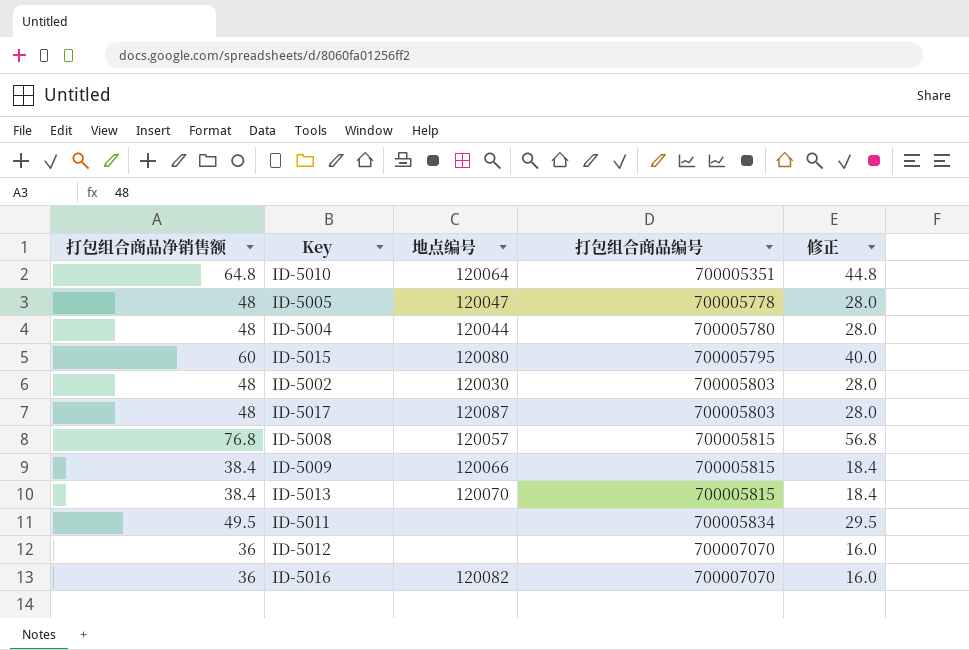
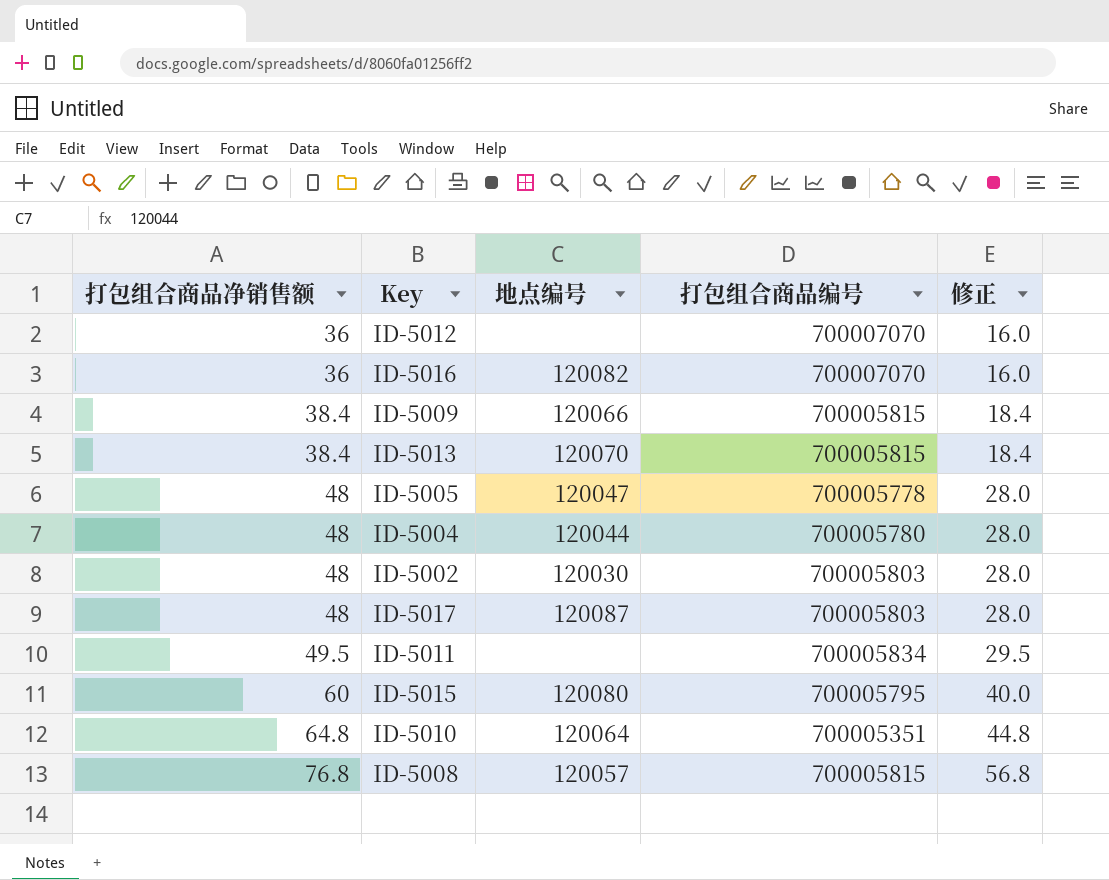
row order: 打包组合商品编号 ascending -> 打包组合商品净销售额 ascending

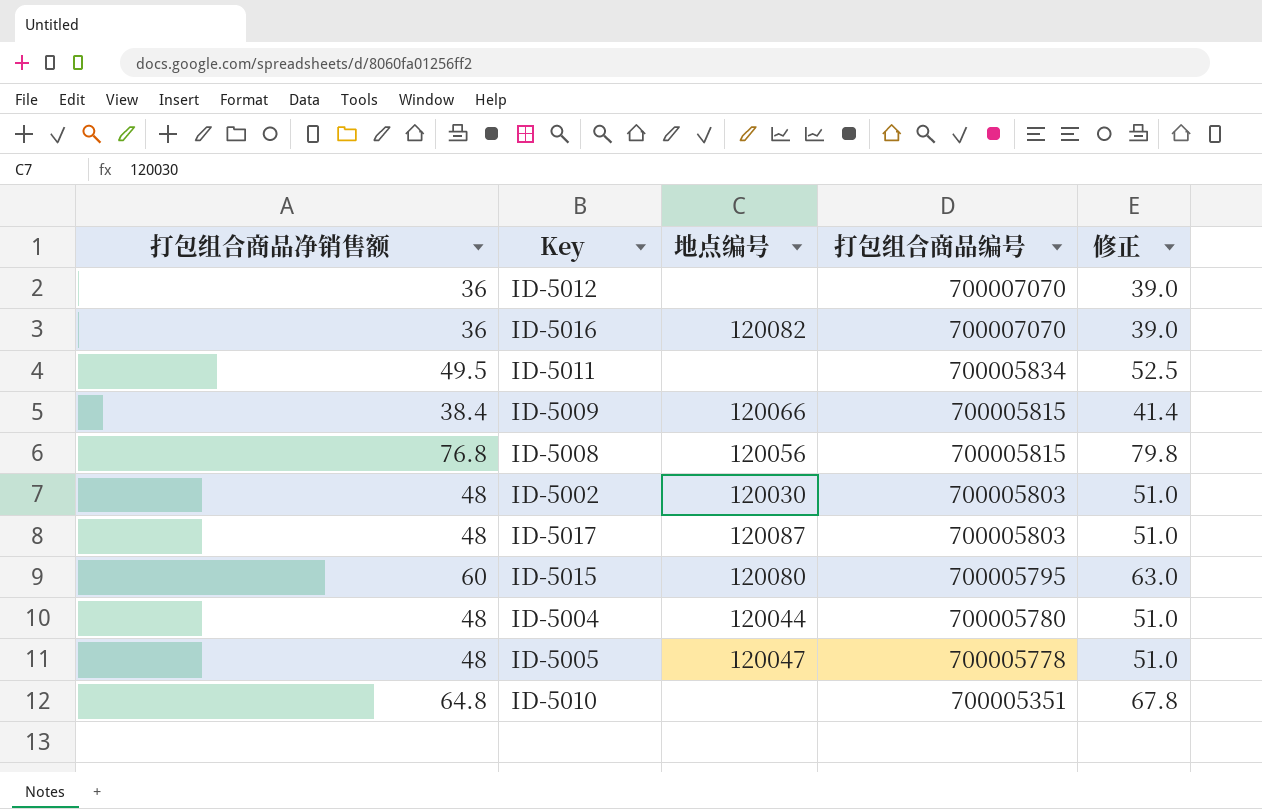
row order: 打包组合商品净销售额 ascending -> 打包组合商品编号 descending
column 修正 | formula: [打包组合商品净销售额] - 20 -> [打包组合商品净销售额] + 3
row ID-5013: 38.4 | 120070 | 700005815 | 18.4 -> none
ID-5008 | 地点编号: 120057 -> 120056
ID-5010 | 地点编号: 120064 -> none

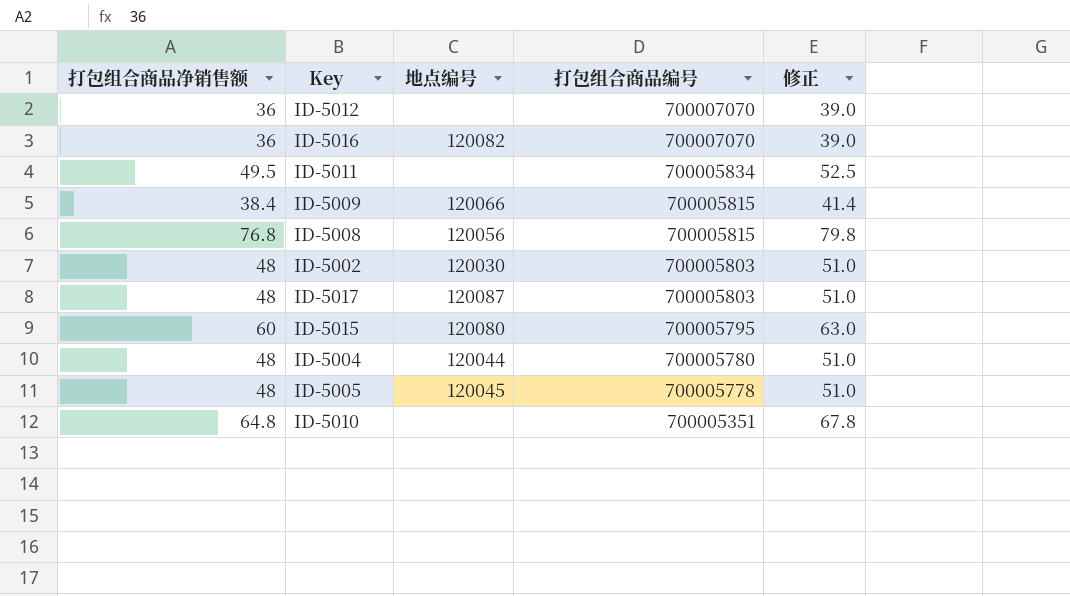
ID-5005 | 地点编号: 120047 -> 120045

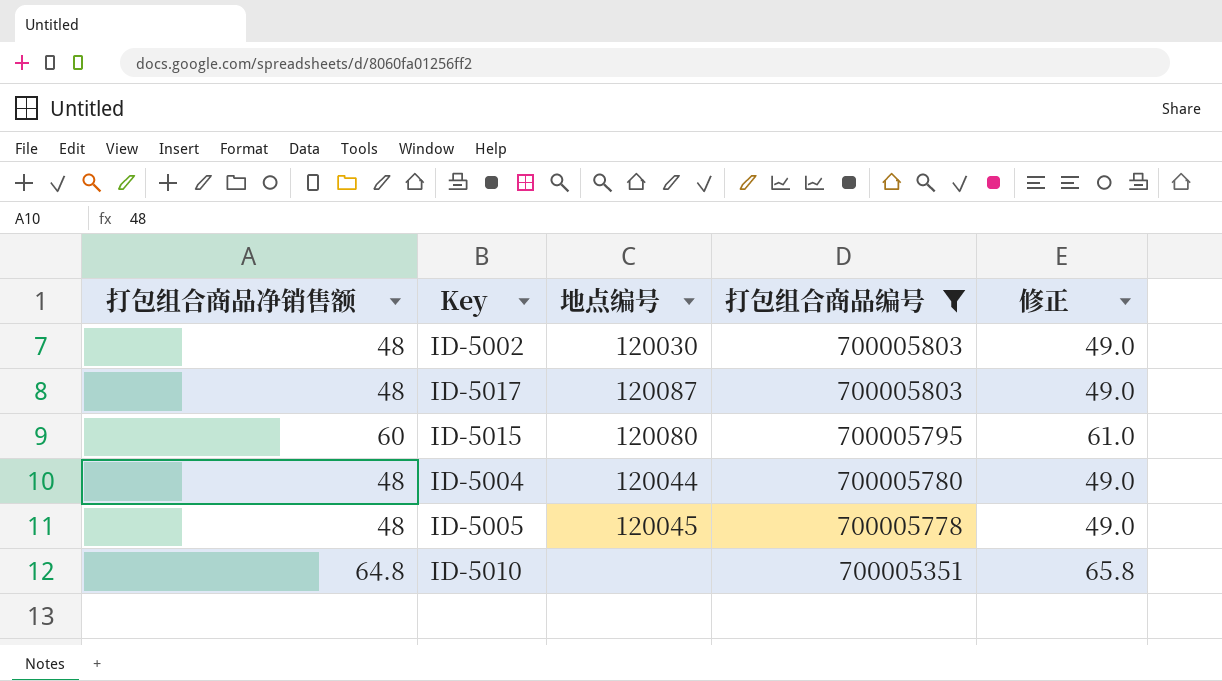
filter: none -> 打包组合商品编号 <= 700005803
column 修正 | formula: [打包组合商品净销售额] + 3 -> [打包组合商品净销售额] + 1

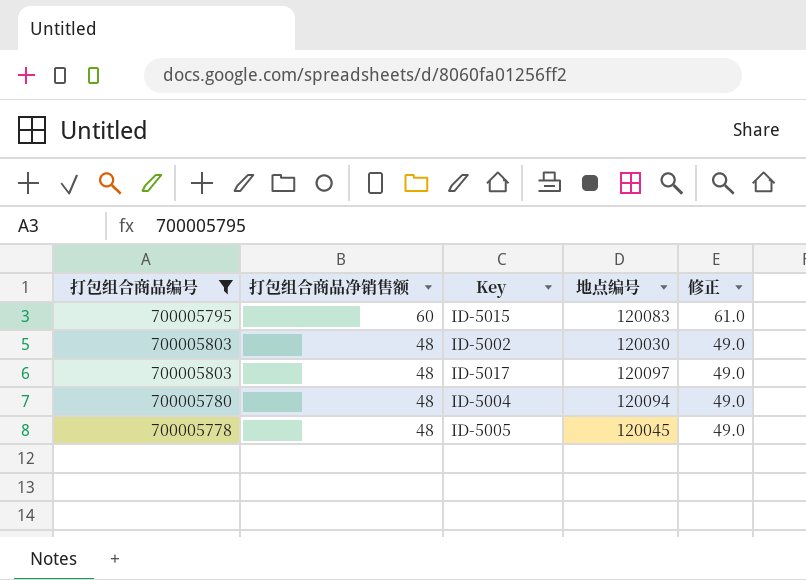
row order: 打包组合商品编号 descending -> 打包组合商品净销售额 descending
column 打包组合商品编号 | position: 4 -> 1
row ID-5010: 64.8 | none | 700005351 | 65.8 -> none
ID-5015 | 地点编号: 120080 -> 120083
ID-5017 | 地点编号: 120087 -> 120097
ID-5004 | 地点编号: 120044 -> 120094

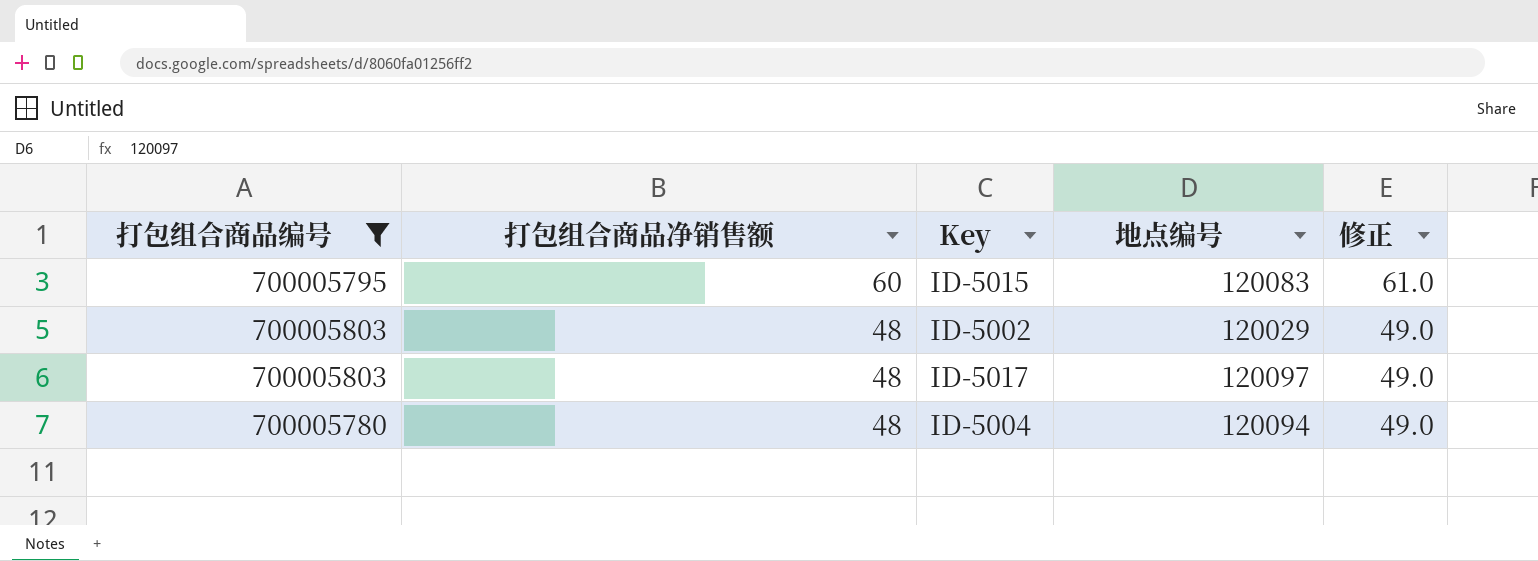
row ID-5005: 700005778 | 48 | 120045 | 49.0 -> none
ID-5002 | 地点编号: 120030 -> 120029

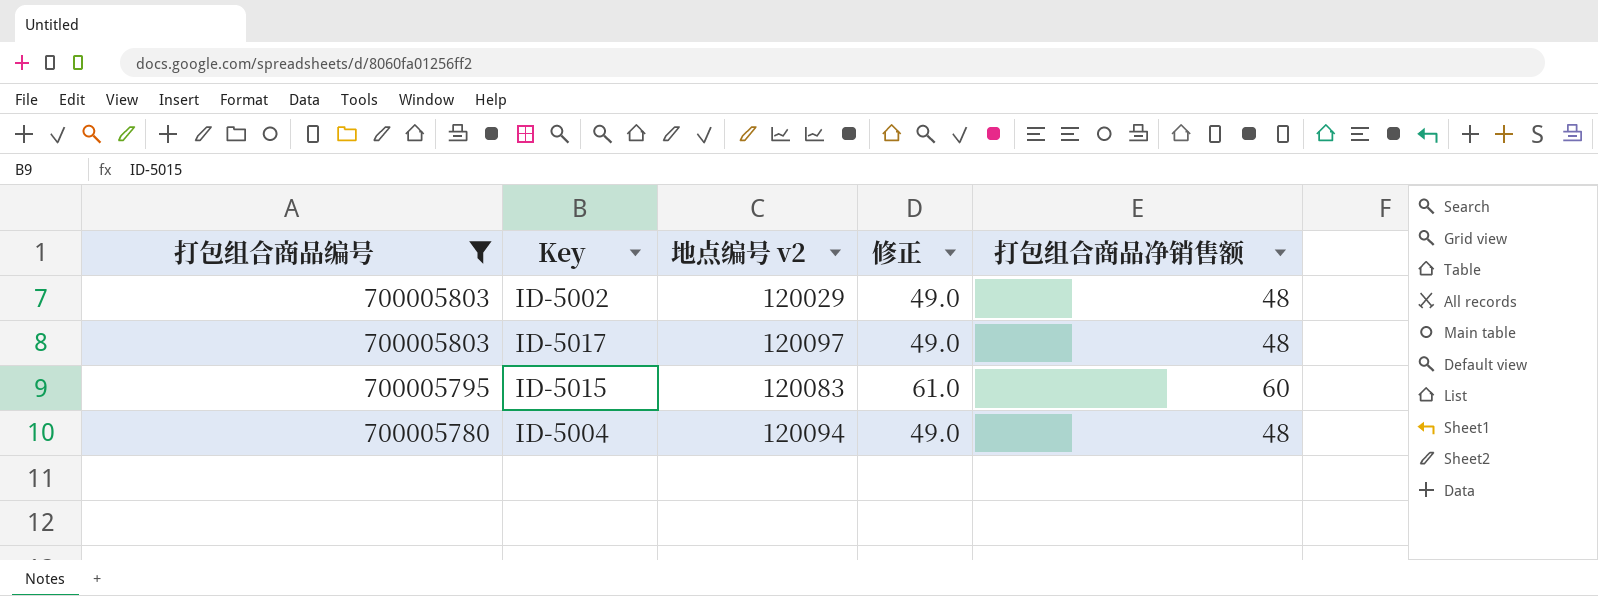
row order: 打包组合商品净销售额 descending -> 打包组合商品编号 descending
column name: 地点编号 -> 地点编号 v2
column 打包组合商品净销售额 | position: 2 -> 5

